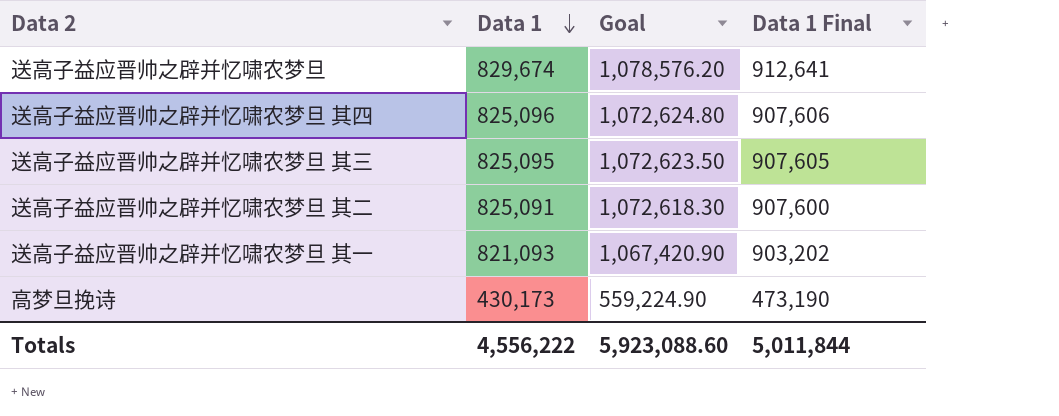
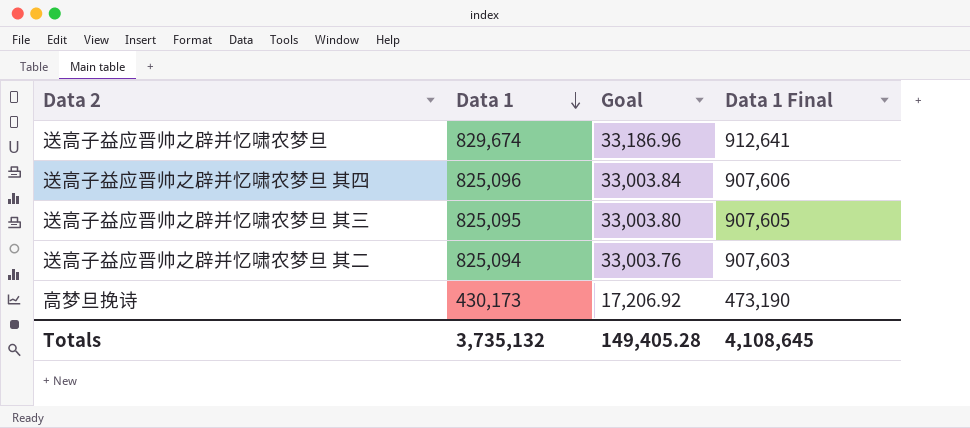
column Goal | formula: [Data 1] * 1.3 -> [Data 1] * 0.04
row 送高子益应晋帅之辟并忆啸农梦旦 其一: 821,093 | 1,067,420.90 | 903,202 -> none
送高子益应晋帅之辟并忆啸农梦旦 其二 | Data 1: 825,091 -> 825,094
送高子益应晋帅之辟并忆啸农梦旦 其二 | Data 1 Final: 907,600 -> 907,603
Totals | Data 1: 4,556,222 -> 3,735,132
Totals | Goal: 5,923,088.60 -> 149,405.28
Totals | Data 1 Final: 5,011,844 -> 4,108,645

